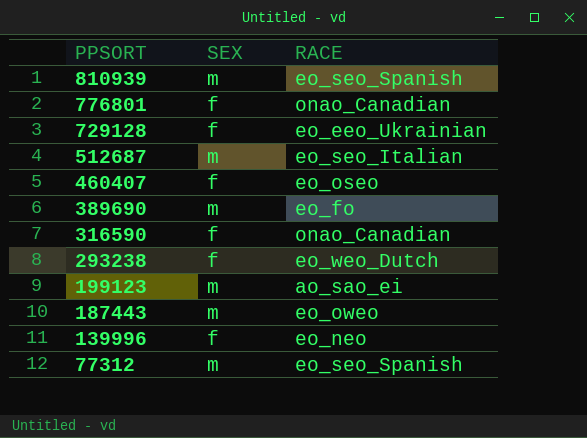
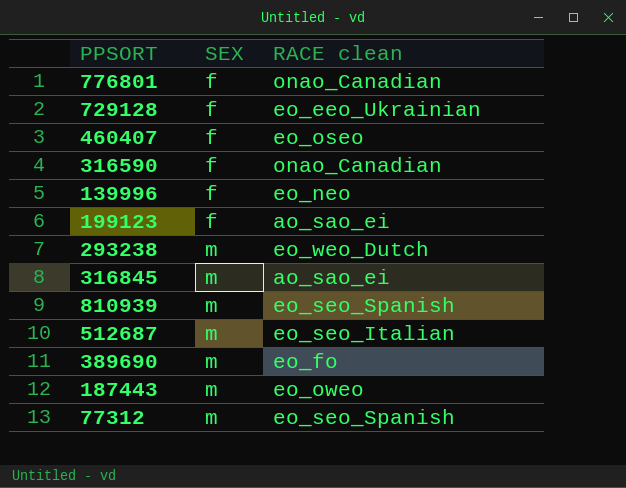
row order: PPSORT descending -> SEX ascending
column name: RACE -> RACE clean
199123 | SEX: m -> f
293238 | SEX: f -> m
row 316845: none -> m | ao_sao_ei

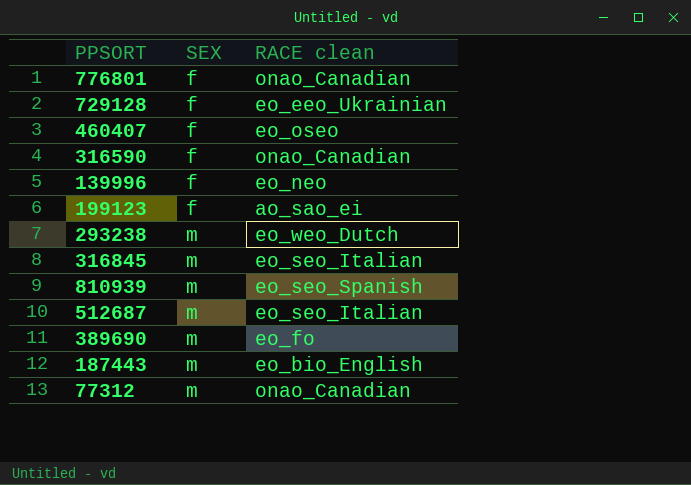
316845 | RACE clean: ao_sao_ei -> eo_seo_Italian
187443 | RACE clean: eo_oweo -> eo_bio_English
77312 | RACE clean: eo_seo_Spanish -> onao_Canadian

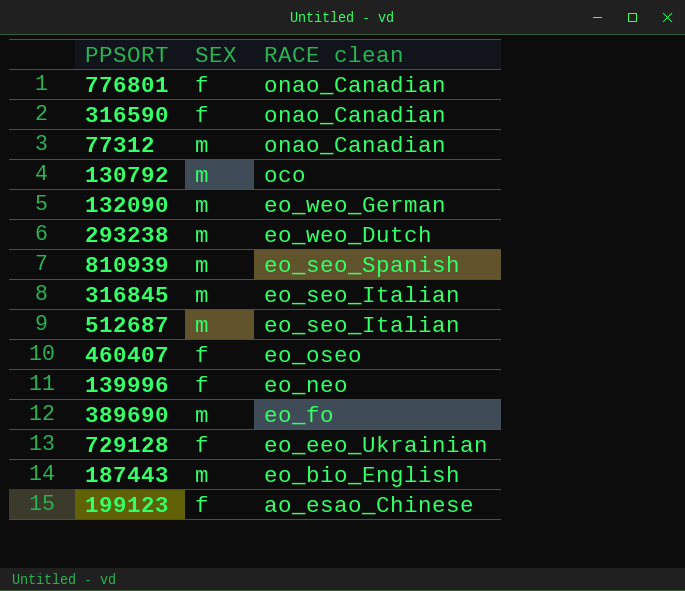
row order: SEX ascending -> RACE clean descending
row 130792: none -> m | oco
row 132090: none -> m | eo_weo_German
199123 | RACE clean: ao_sao_ei -> ao_esao_Chinese

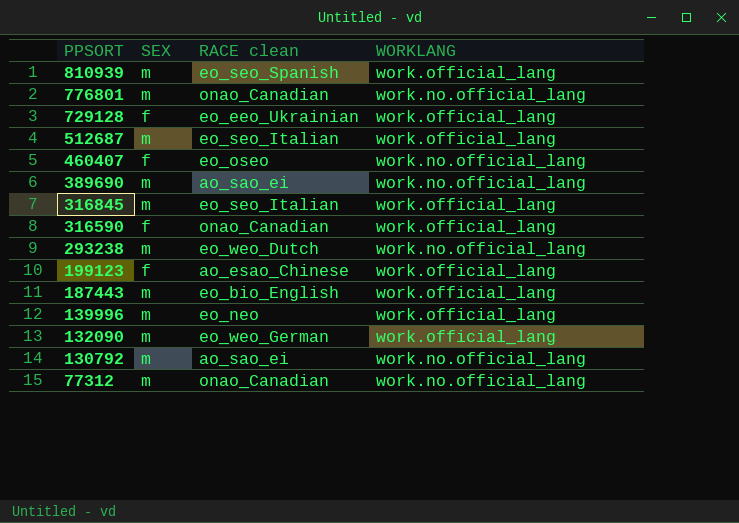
row order: RACE clean descending -> PPSORT descending
column WORKLANG | position: none -> 4
776801 | SEX: f -> m
389690 | RACE clean: eo_fo -> ao_sao_ei
139996 | SEX: f -> m
130792 | RACE clean: oco -> ao_sao_ei

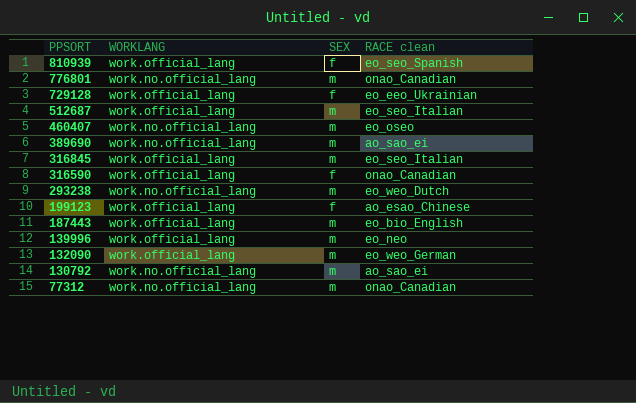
column WORKLANG | position: 4 -> 2
810939 | SEX: m -> f
460407 | SEX: f -> m

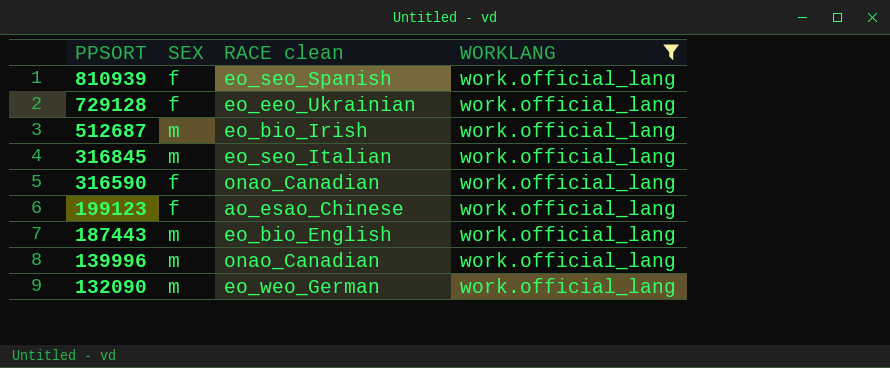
filter: none -> WORKLANG = work.official_lang
column WORKLANG | position: 2 -> 4
512687 | RACE clean: eo_seo_Italian -> eo_bio_Irish
139996 | RACE clean: eo_neo -> onao_Canadian

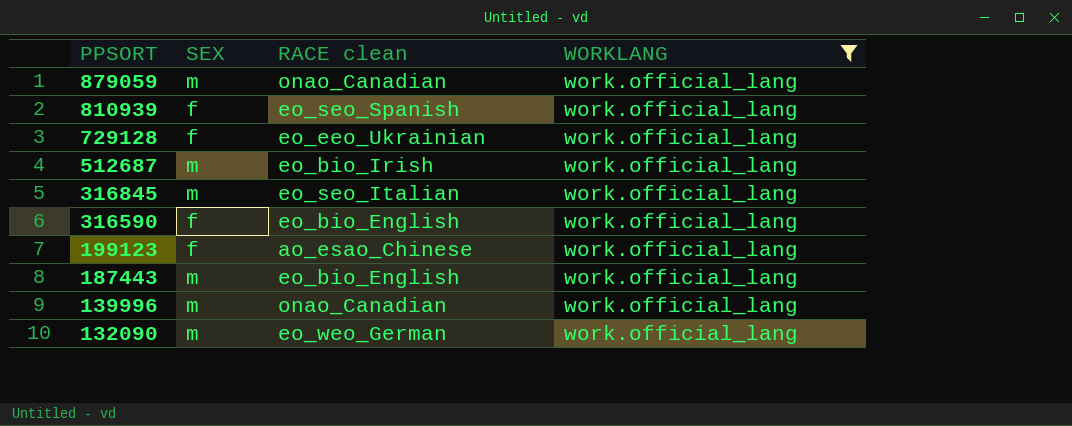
row 879059: none -> m | onao_Canadian | work.official_lang
316590 | RACE clean: onao_Canadian -> eo_bio_English

